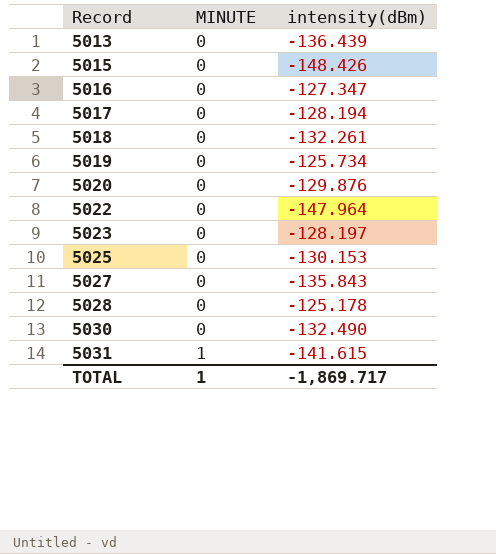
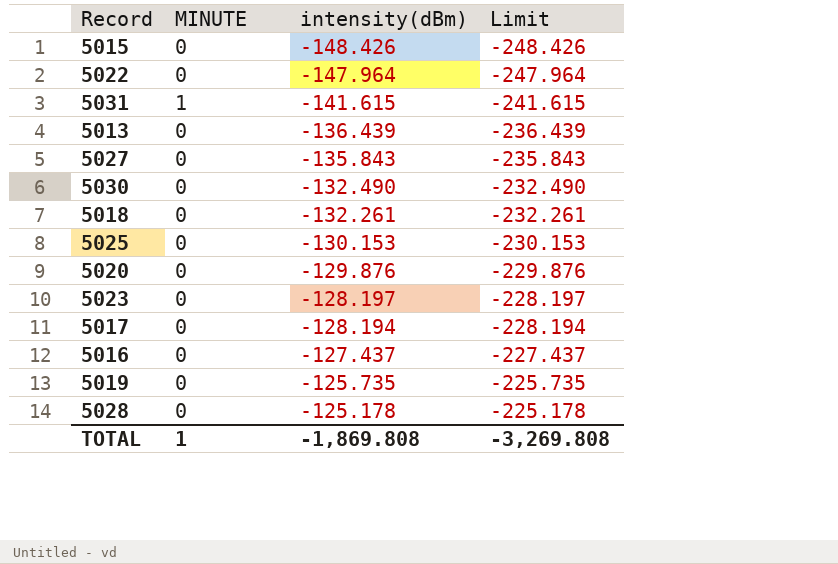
row order: Record ascending -> intensity(dBm) ascending
column Limit | formula: none -> [intensity(dBm)] - 100
5016 | intensity(dBm): -127.347 -> -127.437
5019 | intensity(dBm): -125.734 -> -125.735
TOTAL | intensity(dBm): -1,869.717 -> -1,869.808

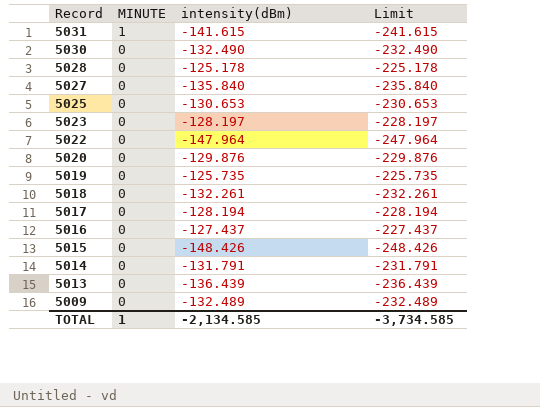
row order: intensity(dBm) ascending -> Record descending
5027 | intensity(dBm): -135.843 -> -135.840
5027 | Limit: -235.843 -> -235.840
5025 | intensity(dBm): -130.153 -> -130.653
5025 | Limit: -230.153 -> -230.653
row 5014: none -> 0 | -131.791 | -231.791
row 5009: none -> 0 | -132.489 | -232.489
TOTAL | intensity(dBm): -1,869.808 -> -2,134.585
TOTAL | Limit: -3,269.808 -> -3,734.585

